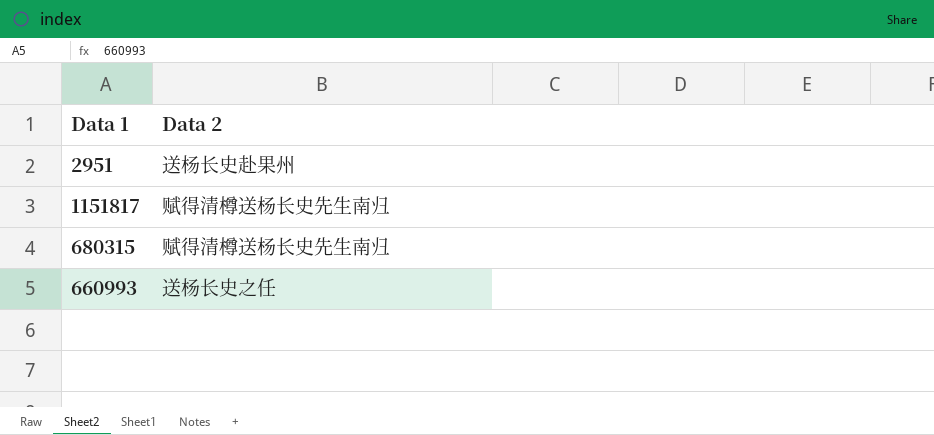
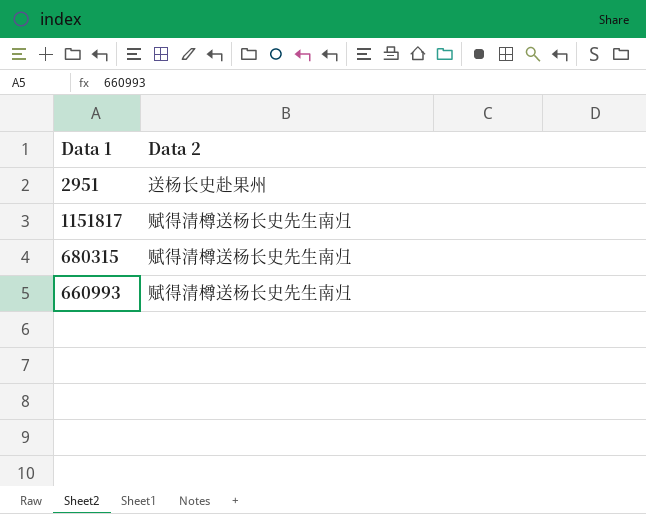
660993 | Data 2: 送杨长史之任 -> 赋得清樽送杨长史先生南归

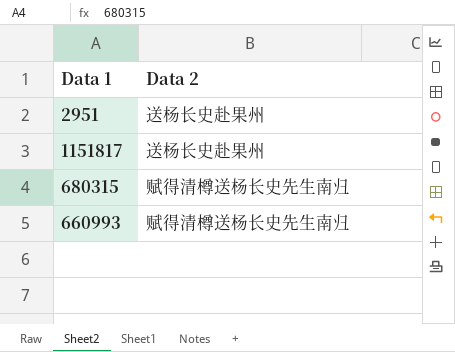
1151817 | Data 2: 赋得清樽送杨长史先生南归 -> 送杨长史赴果州

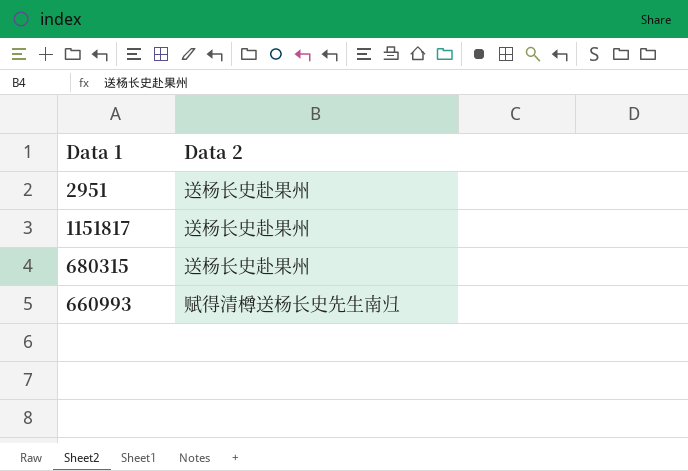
680315 | Data 2: 赋得清樽送杨长史先生南归 -> 送杨长史赴果州

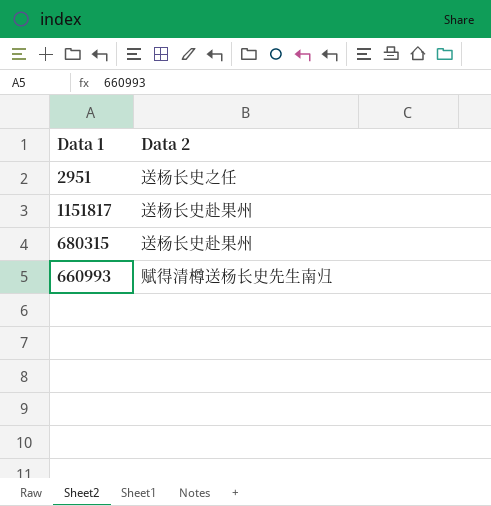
2951 | Data 2: 送杨长史赴果州 -> 送杨长史之任

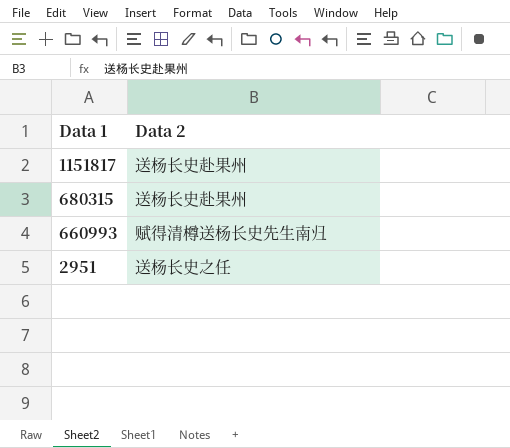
row order: none -> Data 1 descending

